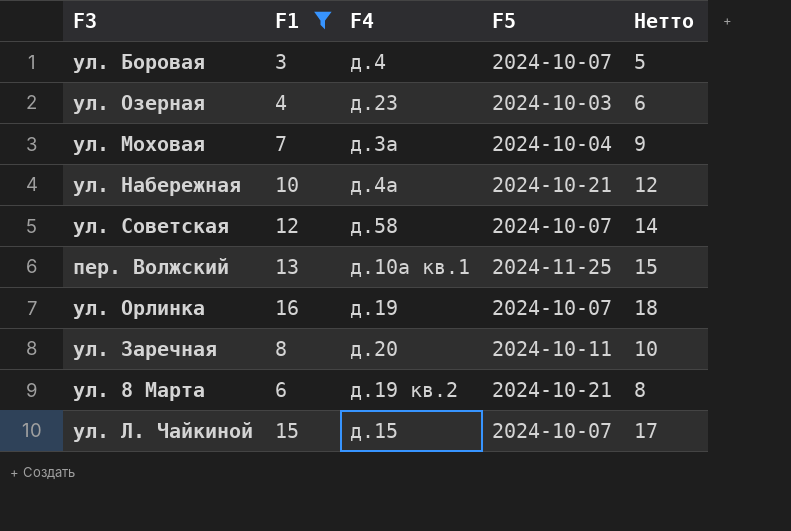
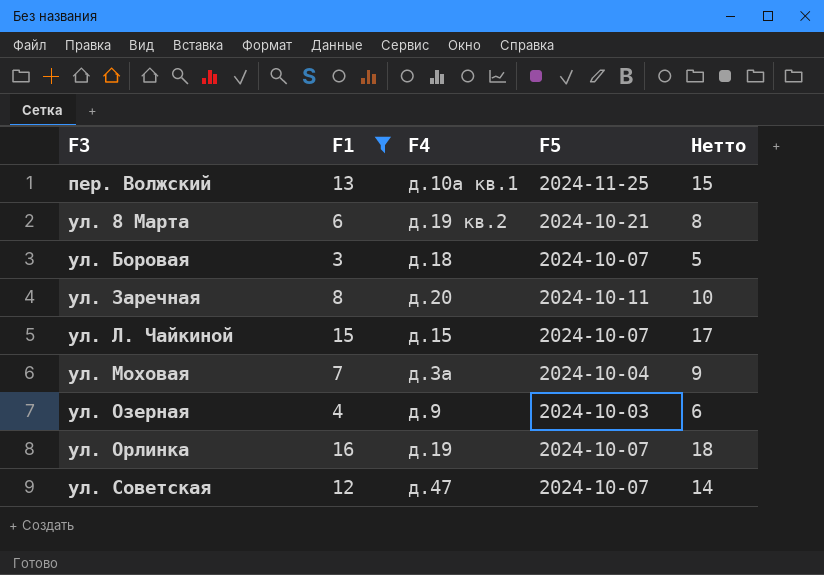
row order: none -> F3 ascending
row ул. Набережная: 10 | д.4а | 2024-10-21 | 12 -> none
ул. Боровая | F4: д.4 -> д.18
ул. Озерная | F4: д.23 -> д.9
ул. Советская | F4: д.58 -> д.47

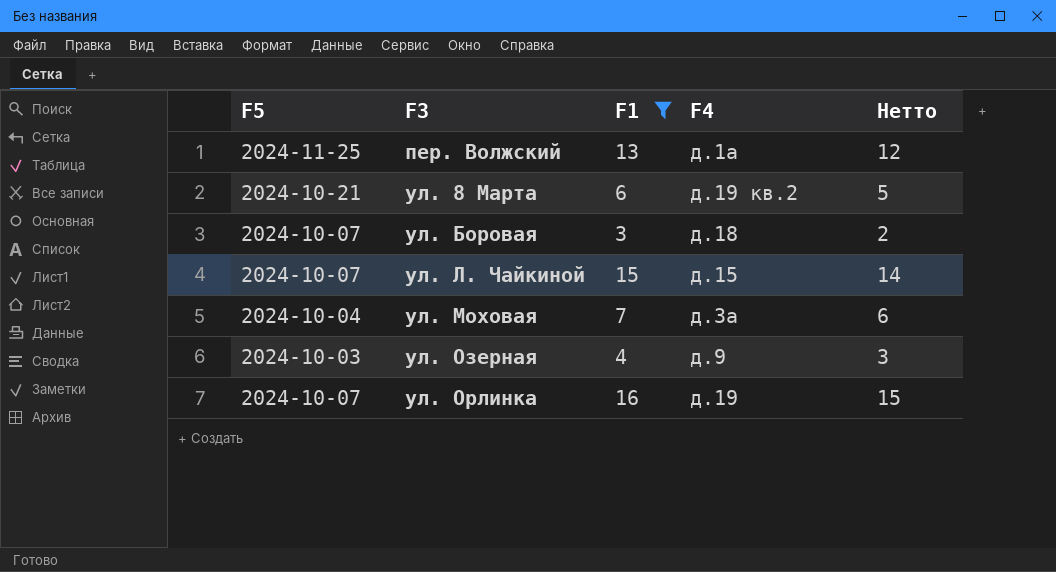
column F5 | position: 4 -> 1
column Нетто | formula: [F1] + 2 -> [F1] - 1
row ул. Заречная: 8 | д.20 | 2024-10-11 | 10 -> none
row ул. Советская: 12 | д.47 | 2024-10-07 | 14 -> none
пер. Волжский | F4: д.10а кв.1 -> д.1а

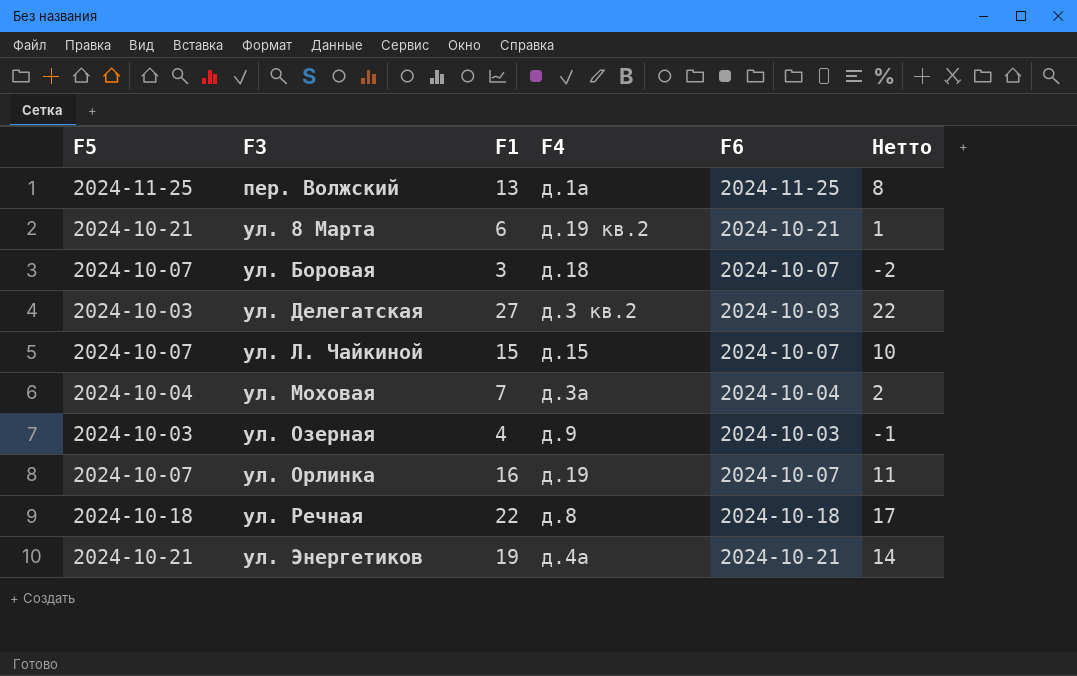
filter: F1 <= 16 -> none
column F6 | position: none -> 5
column Нетто | formula: [F1] - 1 -> [F1] - 5

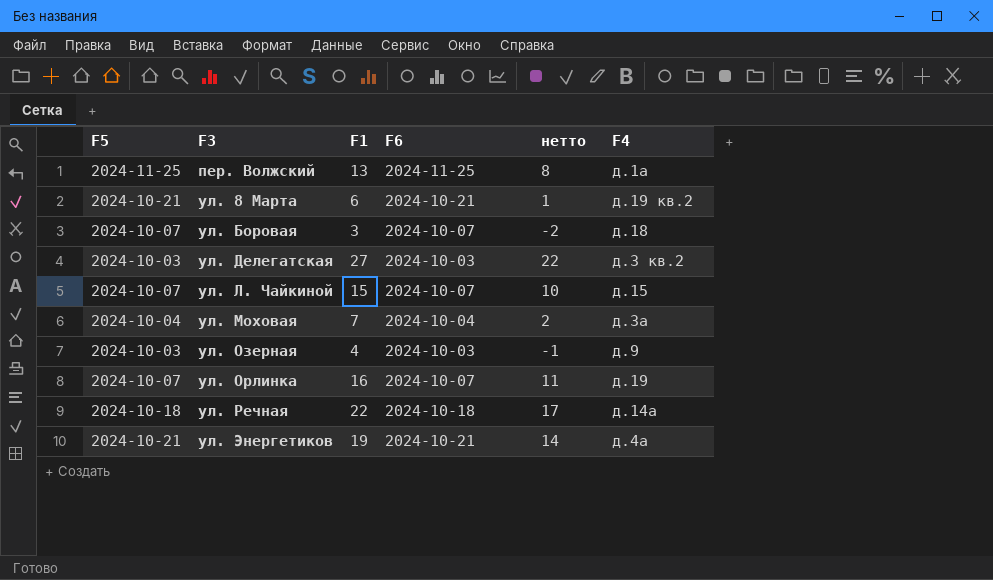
column name: Нетто -> нетто
column F4 | position: 4 -> 6
ул. Речная | F4: д.8 -> д.14а

